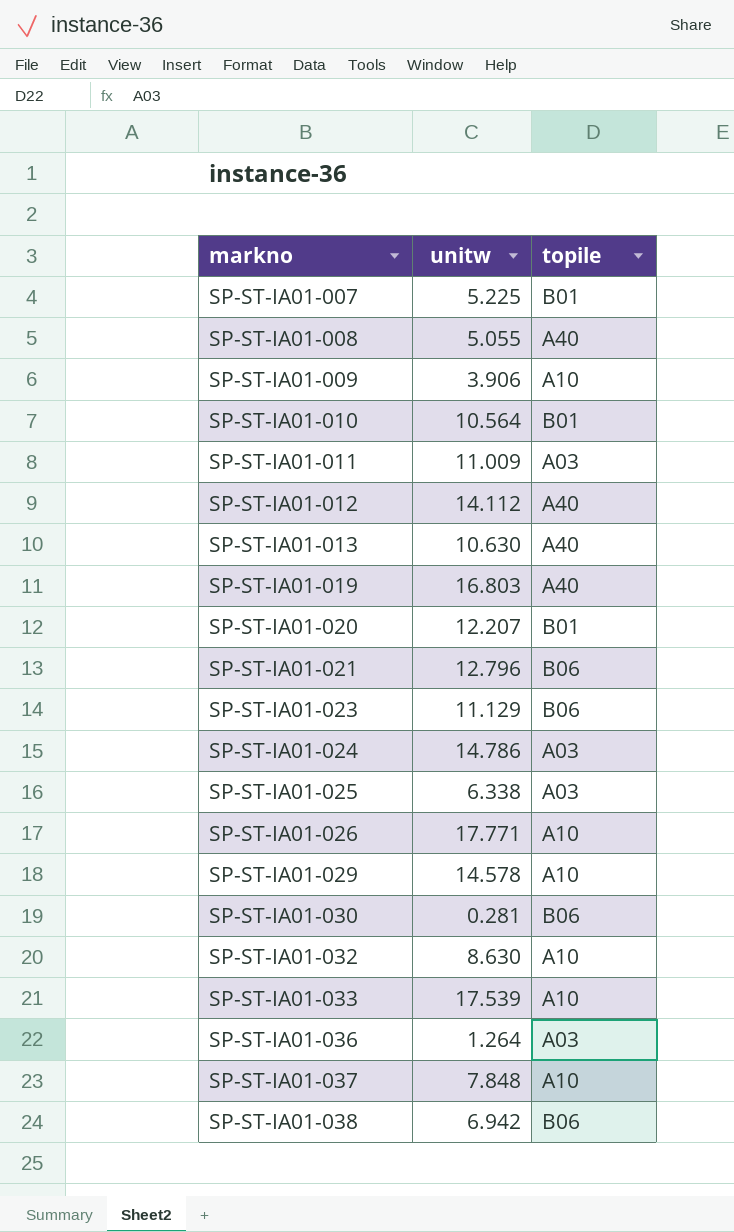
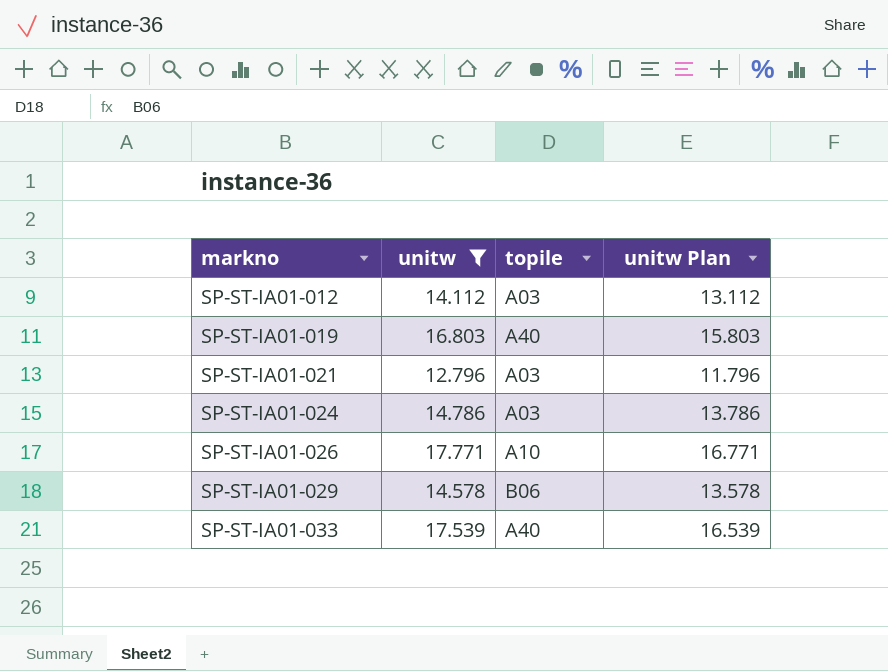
filter: none -> unitw >= 12.796
column unitw Plan | formula: none -> [unitw] - 1
SP-ST-IA01-012 | topile: A40 -> A03
SP-ST-IA01-021 | topile: B06 -> A03
SP-ST-IA01-029 | topile: A10 -> B06
SP-ST-IA01-033 | topile: A10 -> A40

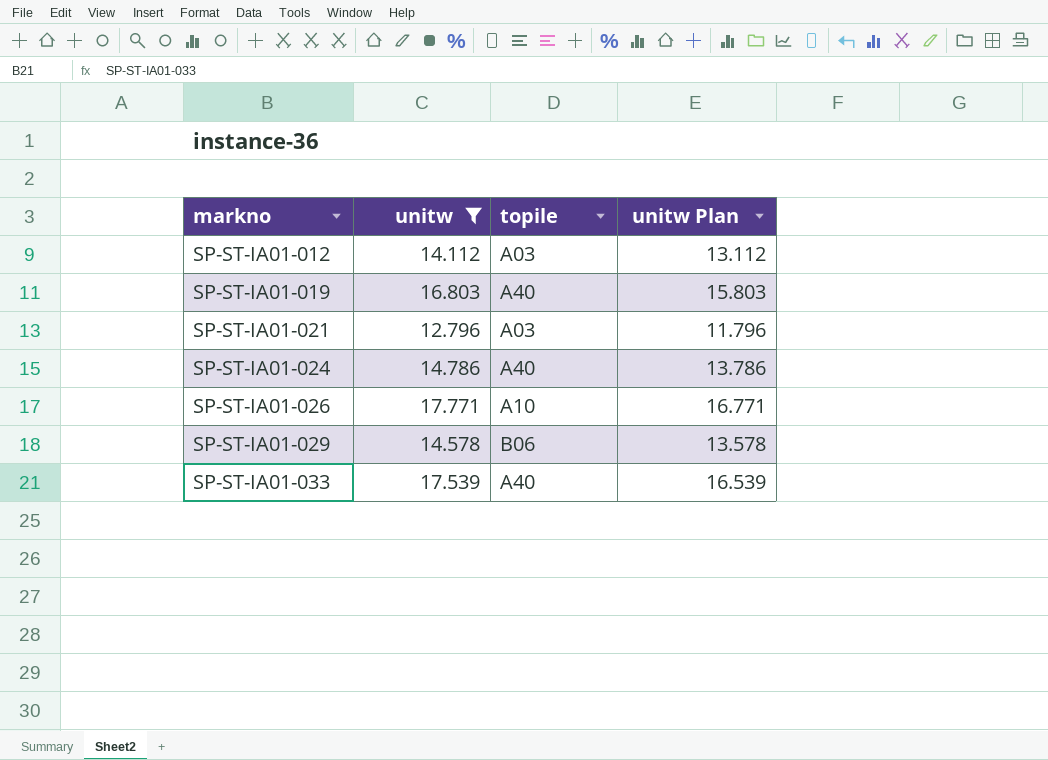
SP-ST-IA01-024 | topile: A03 -> A40

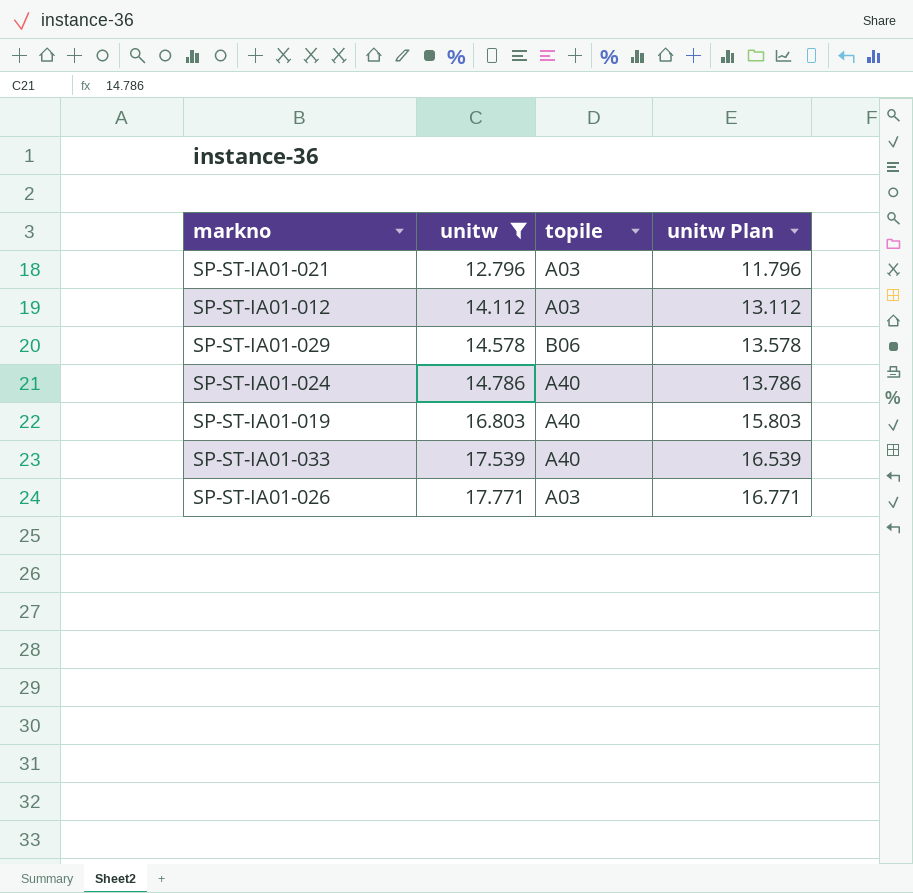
row order: markno ascending -> unitw ascending
SP-ST-IA01-026 | topile: A10 -> A03

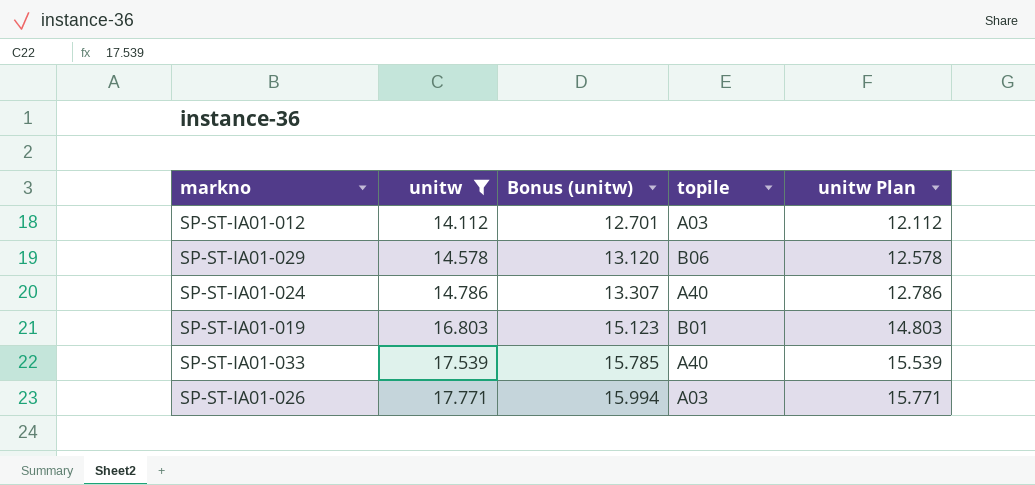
column Bonus (unitw) | formula: none -> [unitw] * 0.9
column unitw Plan | formula: [unitw] - 1 -> [unitw] - 2
row SP-ST-IA01-021: 12.796 | A03 | 11.796 -> none
SP-ST-IA01-019 | topile: A40 -> B01

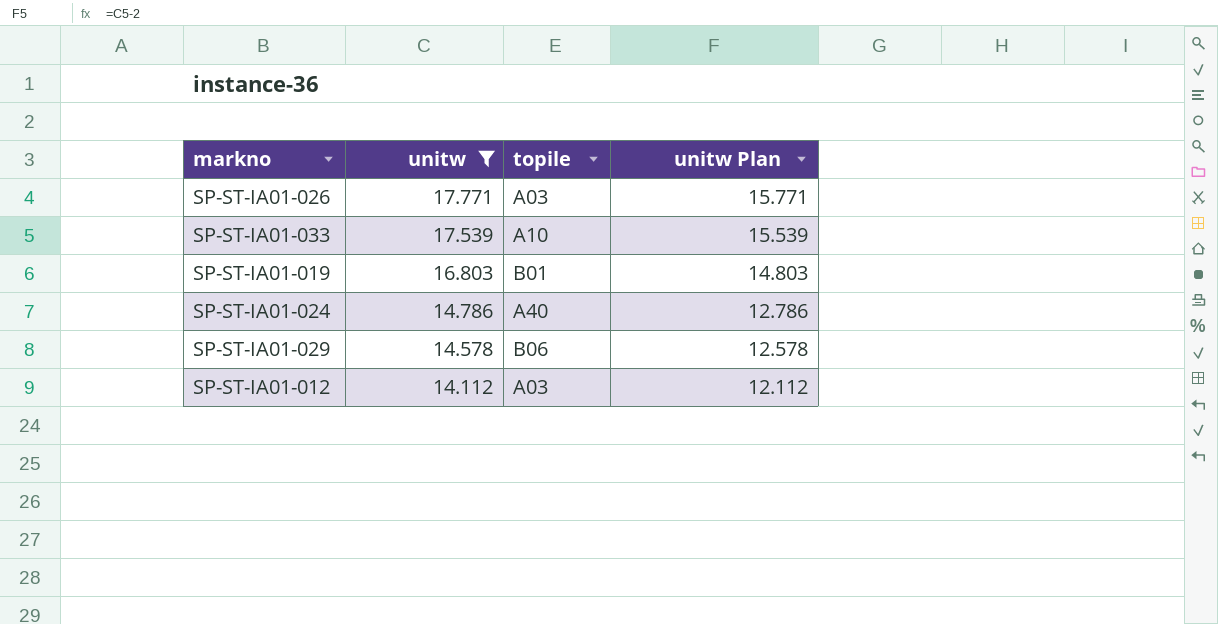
row order: unitw ascending -> unitw descending
column Bonus (unitw) | formula: [unitw] * 0.9 -> none
SP-ST-IA01-033 | topile: A40 -> A10

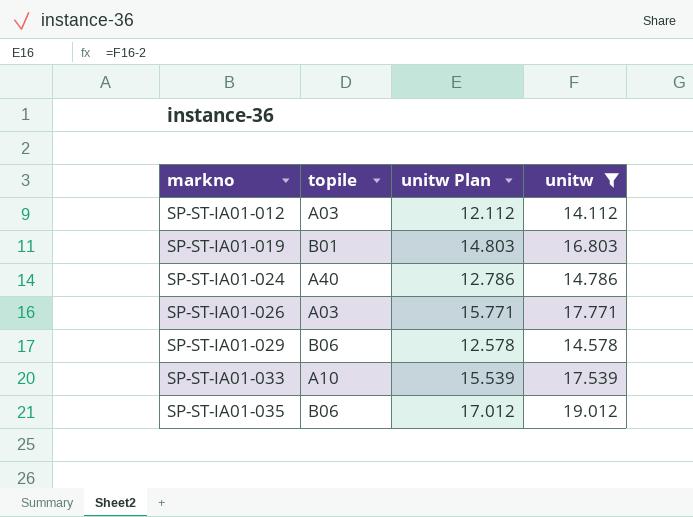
row order: unitw descending -> markno ascending
column unitw | position: 2 -> 4
row SP-ST-IA01-035: none -> B06 | 17.012 | 19.012

